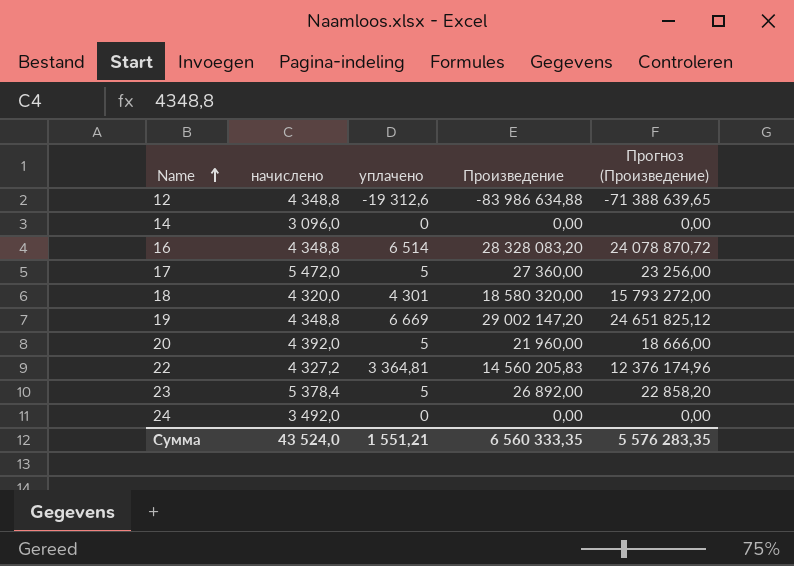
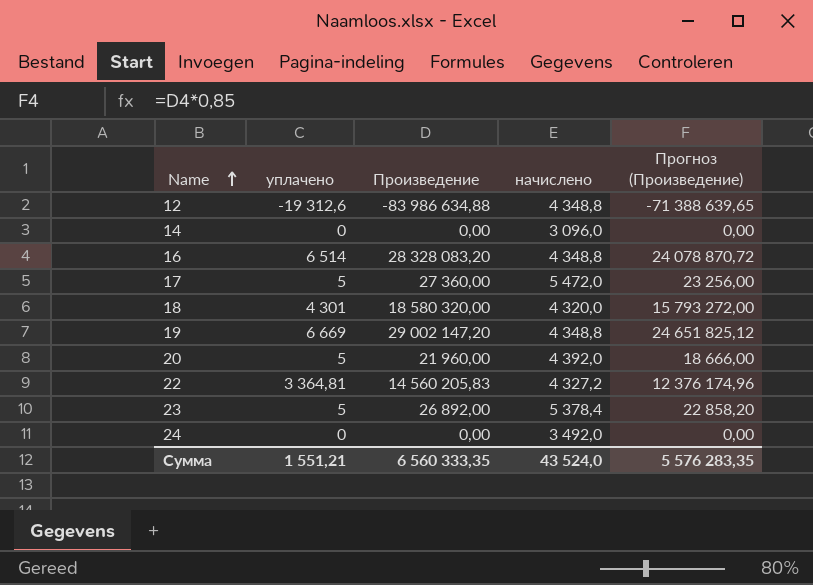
column начислено | position: 2 -> 4

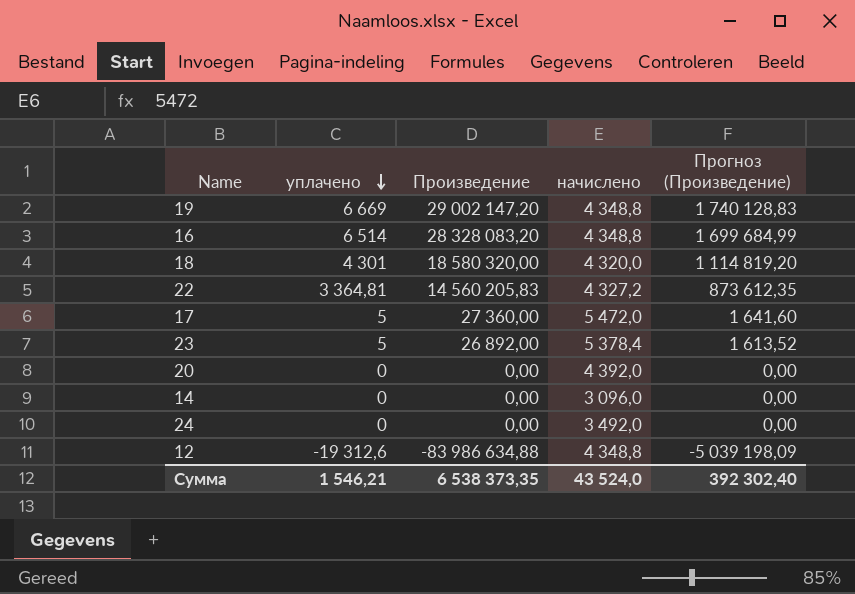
row order: Name ascending -> уплачено descending
column Прогноз (Произведение) | formula: [Произведение] * 0,85 -> [Произведение] * 0,06
20 | уплачено: 5 -> 0
20 | Произведение: 21 960,00 -> 0,00
Сумма | уплачено: 1 551,21 -> 1 546,21
Сумма | Произведение: 6 560 333,35 -> 6 538 373,35
Сумма | Прогноз (Произведение): 5 576 283,35 -> 392 302,40

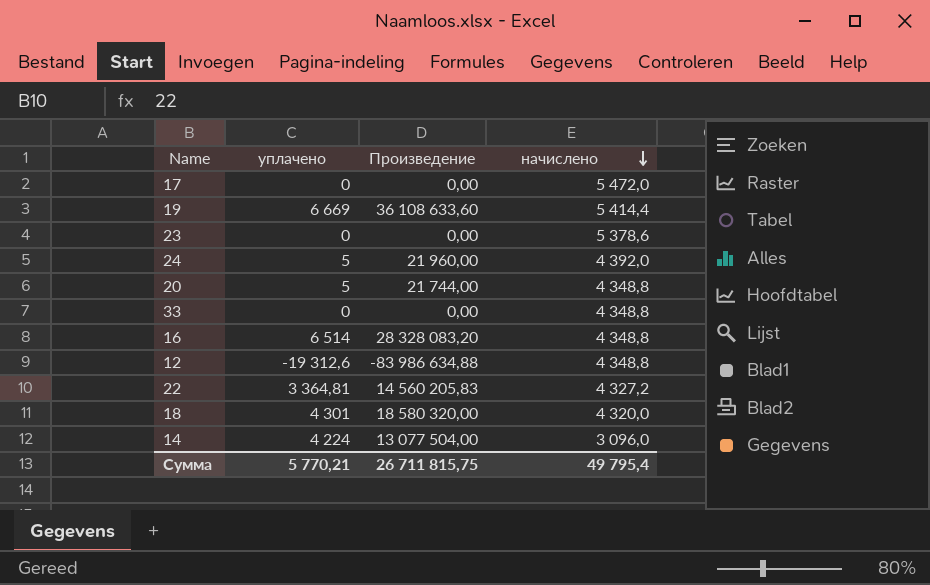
row order: уплачено descending -> начислено descending
column Прогноз (Произведение) | formula: [Произведение] * 0,06 -> none
17 | уплачено: 5 -> 0
17 | Произведение: 27 360,00 -> 0,00
19 | Произведение: 29 002 147,20 -> 36 108 633,60
19 | начислено: 4 348,8 -> 5 414,4
23 | уплачено: 5 -> 0
23 | Произведение: 26 892,00 -> 0,00
23 | начислено: 5 378,4 -> 5 378,6
24 | уплачено: 0 -> 5
24 | Произведение: 0,00 -> 21 960,00
24 | начислено: 3 492,0 -> 4 392,0
20 | уплачено: 0 -> 5
20 | Произведение: 0,00 -> 21 744,00
20 | начислено: 4 392,0 -> 4 348,8
row 33: none -> 0 | 0,00 | 4 348,8
14 | уплачено: 0 -> 4 224
14 | Произведение: 0,00 -> 13 077 504,00
Сумма | уплачено: 1 546,21 -> 5 770,21
Сумма | Произведение: 6 538 373,35 -> 26 711 815,75
Сумма | начислено: 43 524,0 -> 49 795,4

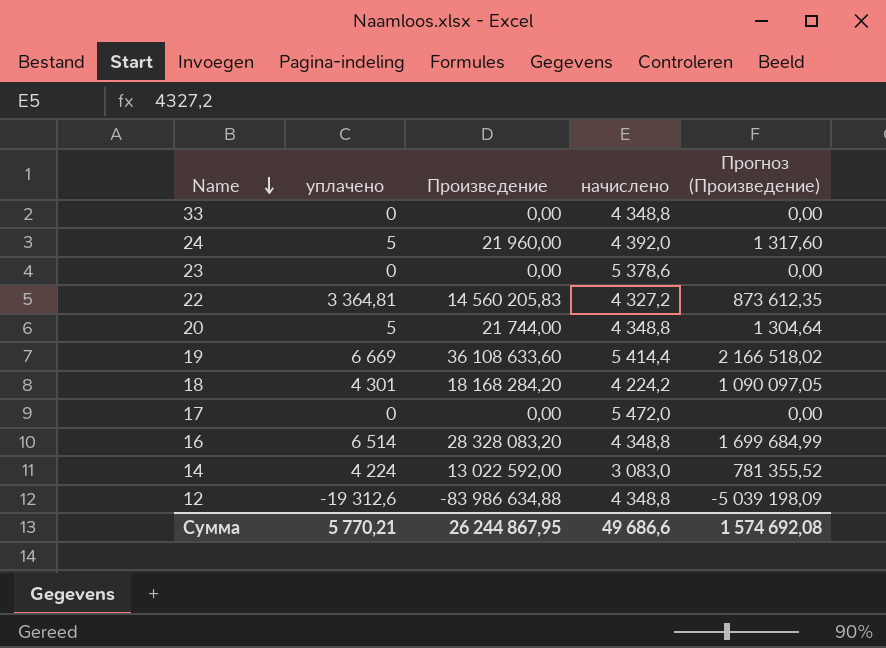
row order: начислено descending -> Name descending
column Прогноз (Произведение) | formula: none -> [Произведение] * 0,06
18 | Произведение: 18 580 320,00 -> 18 168 284,20
18 | начислено: 4 320,0 -> 4 224,2
14 | Произведение: 13 077 504,00 -> 13 022 592,00
14 | начислено: 3 096,0 -> 3 083,0
Сумма | Произведение: 26 711 815,75 -> 26 244 867,95
Сумма | начислено: 49 795,4 -> 49 686,6

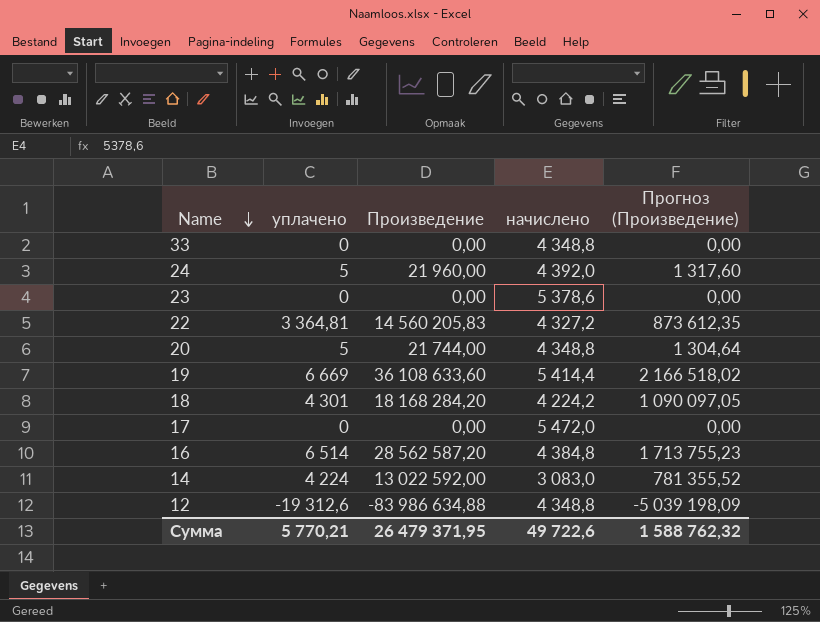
16 | Произведение: 28 328 083,20 -> 28 562 587,20
16 | начислено: 4 348,8 -> 4 384,8
16 | Прогноз (Произведение): 1 699 684,99 -> 1 713 755,23
Сумма | Произведение: 26 244 867,95 -> 26 479 371,95
Сумма | начислено: 49 686,6 -> 49 722,6
Сумма | Прогноз (Произведение): 1 574 692,08 -> 1 588 762,32

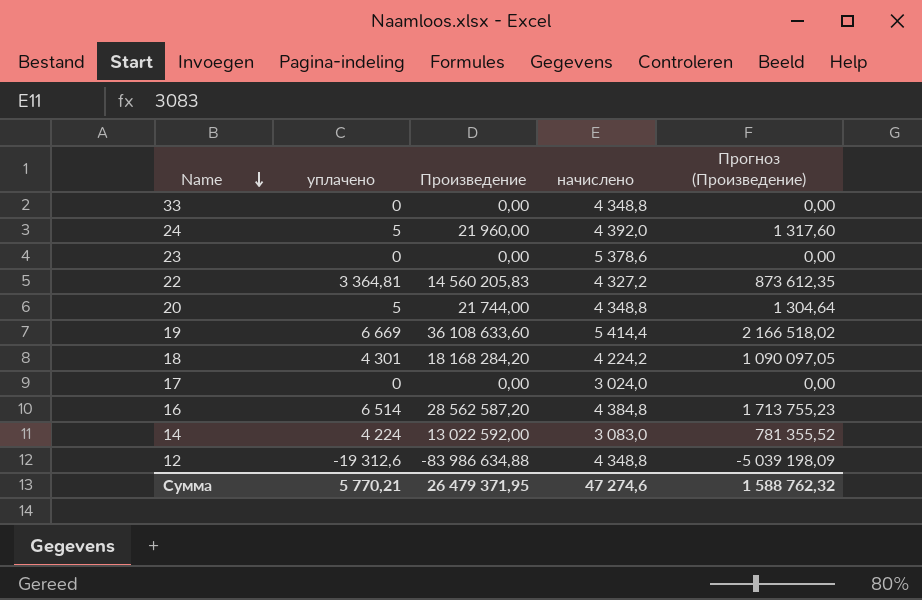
17 | начислено: 5 472,0 -> 3 024,0
Сумма | начислено: 49 722,6 -> 47 274,6

